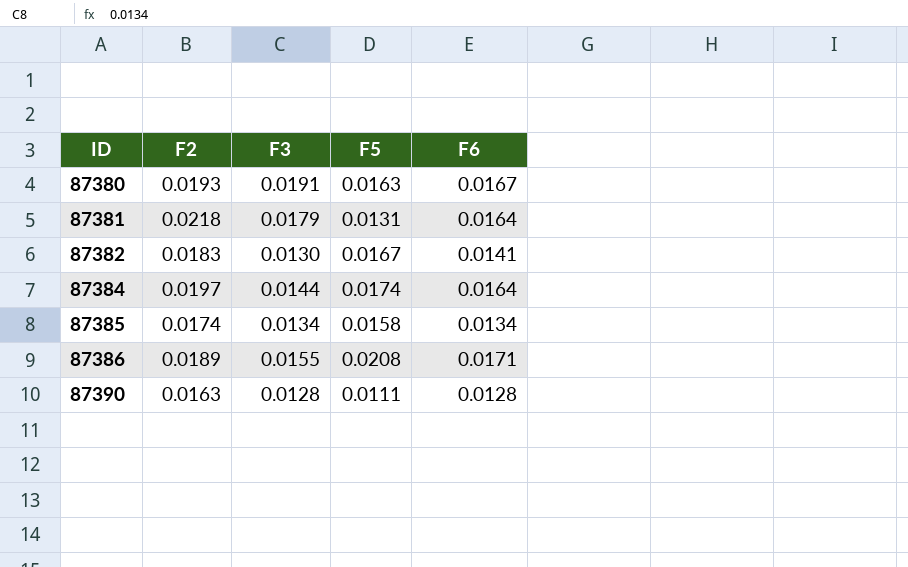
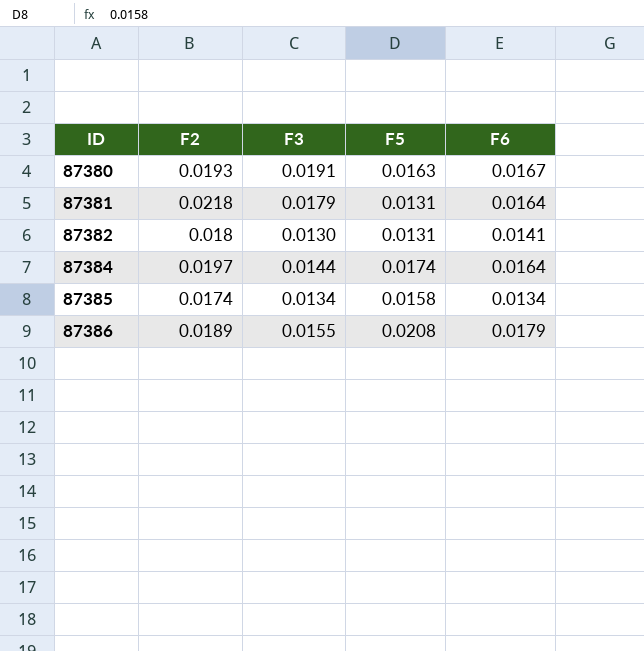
row 87390: 0.0163 | 0.0128 | 0.0111 | 0.0128 -> none
87382 | F2: 0.0183 -> 0.018
87382 | F5: 0.0167 -> 0.0131
87386 | F6: 0.0171 -> 0.0179

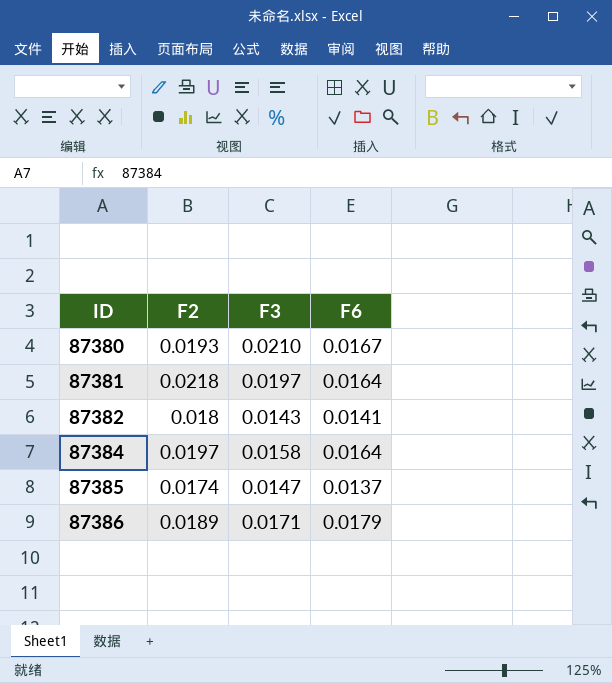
column F5 | position: 4 -> none
87380 | F3: 0.0191 -> 0.0210
87381 | F3: 0.0179 -> 0.0197
87382 | F3: 0.0130 -> 0.0143
87384 | F3: 0.0144 -> 0.0158
87385 | F3: 0.0134 -> 0.0147
87385 | F6: 0.0134 -> 0.0137
87386 | F3: 0.0155 -> 0.0171

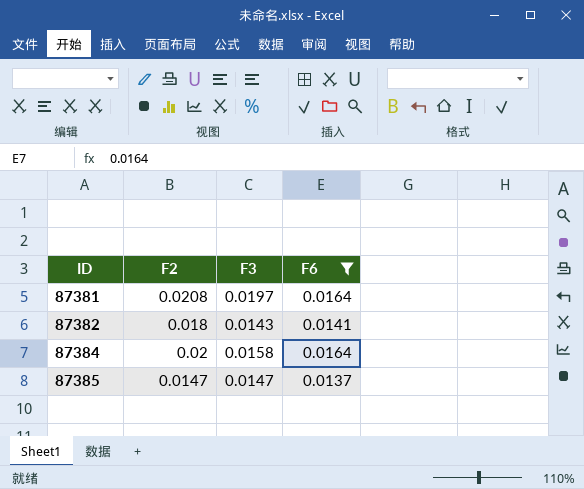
filter: none -> F6 <= 0.0164
87381 | F2: 0.0218 -> 0.0208
87384 | F2: 0.0197 -> 0.02
87385 | F2: 0.0174 -> 0.0147

